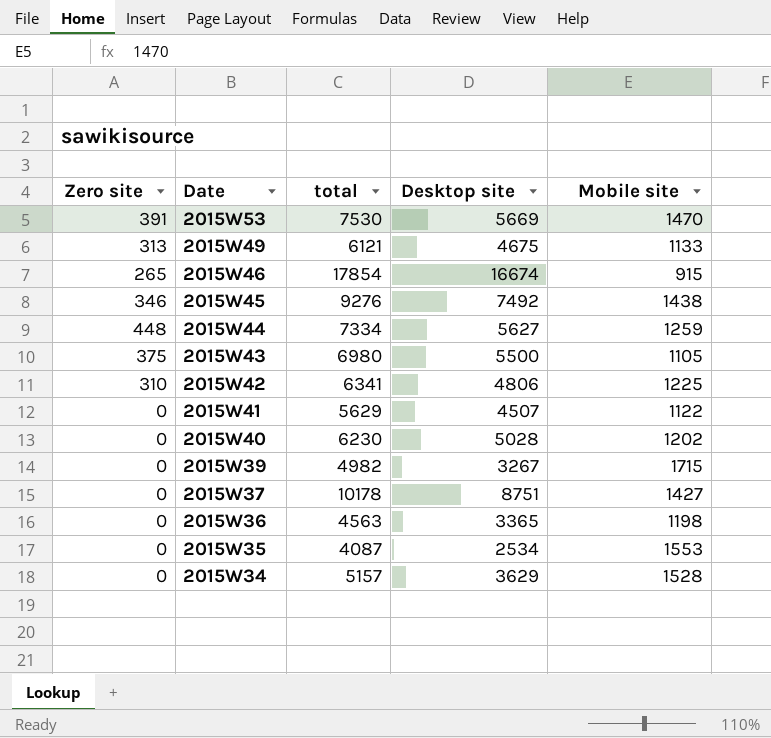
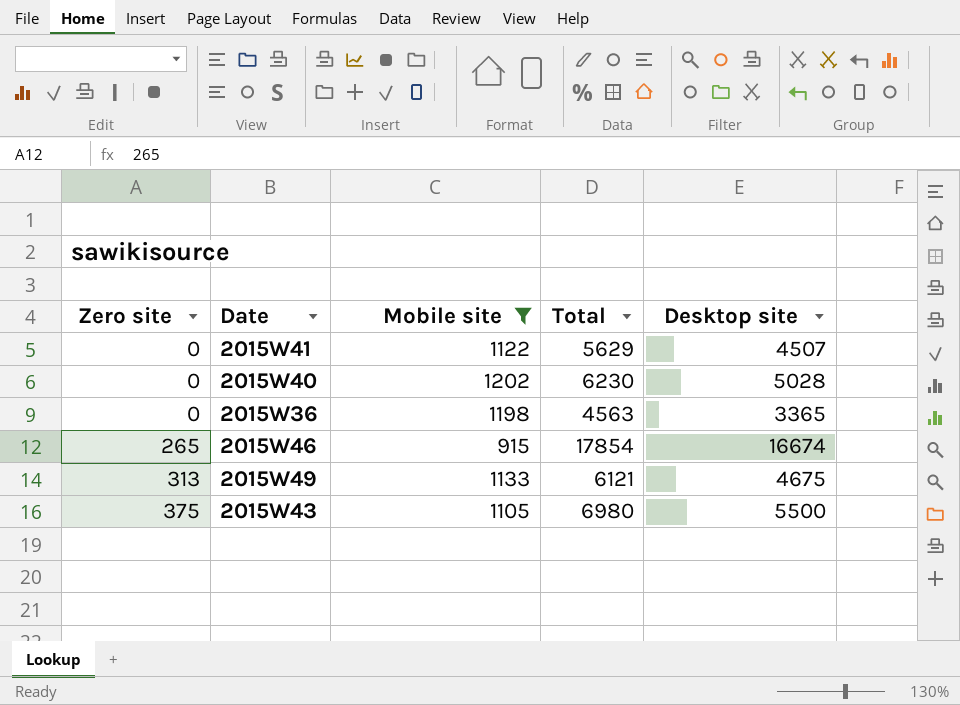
filter: none -> Mobile site <= 1202
row order: Date descending -> Zero site ascending
column Mobile site | position: 5 -> 3
column name: total -> Total

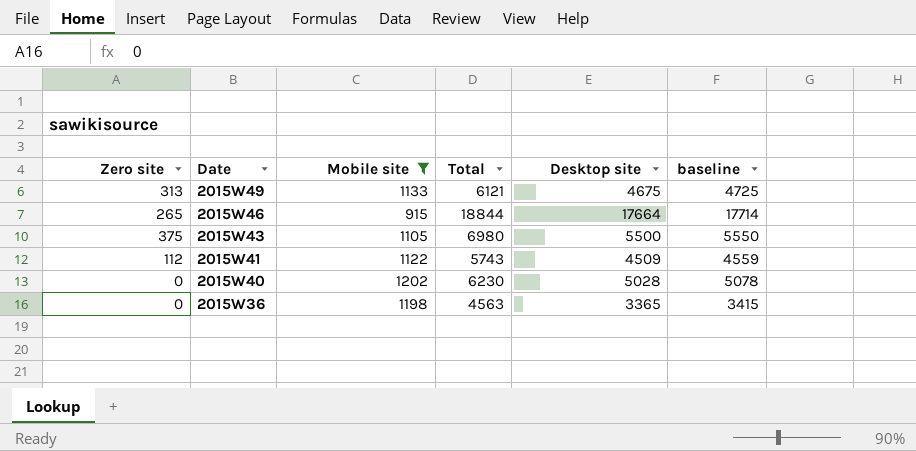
row order: Zero site ascending -> Date descending
column baseline | formula: none -> [Desktop site] + 50
2015W46 | Total: 17854 -> 18844
2015W46 | Desktop site: 16674 -> 17664
2015W41 | Zero site: 0 -> 112
2015W41 | Total: 5629 -> 5743
2015W41 | Desktop site: 4507 -> 4509

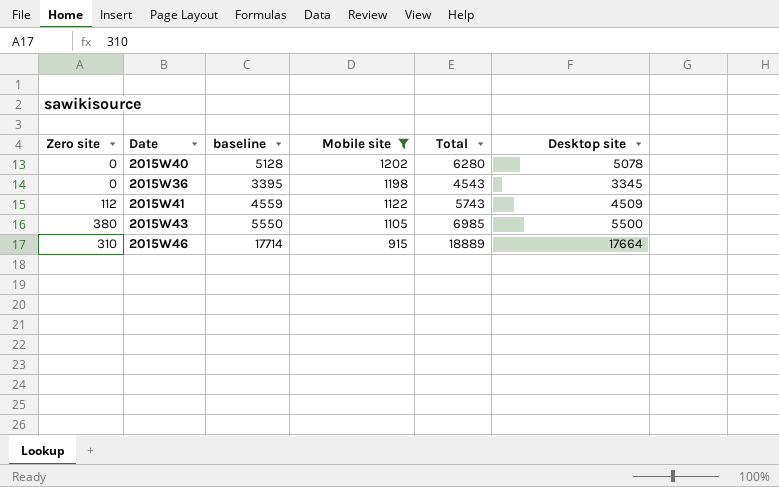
row order: Date descending -> Mobile site descending
column baseline | position: 6 -> 3
row 2015W49: 313 | 1133 | 6121 | 4675 | 4725 -> none
2015W40 | baseline: 5078 -> 5128
2015W40 | Total: 6230 -> 6280
2015W40 | Desktop site: 5028 -> 5078
2015W36 | baseline: 3415 -> 3395
2015W36 | Total: 4563 -> 4543
2015W36 | Desktop site: 3365 -> 3345
2015W43 | Zero site: 375 -> 380
2015W43 | Total: 6980 -> 6985
2015W46 | Zero site: 265 -> 310
2015W46 | Total: 18844 -> 18889

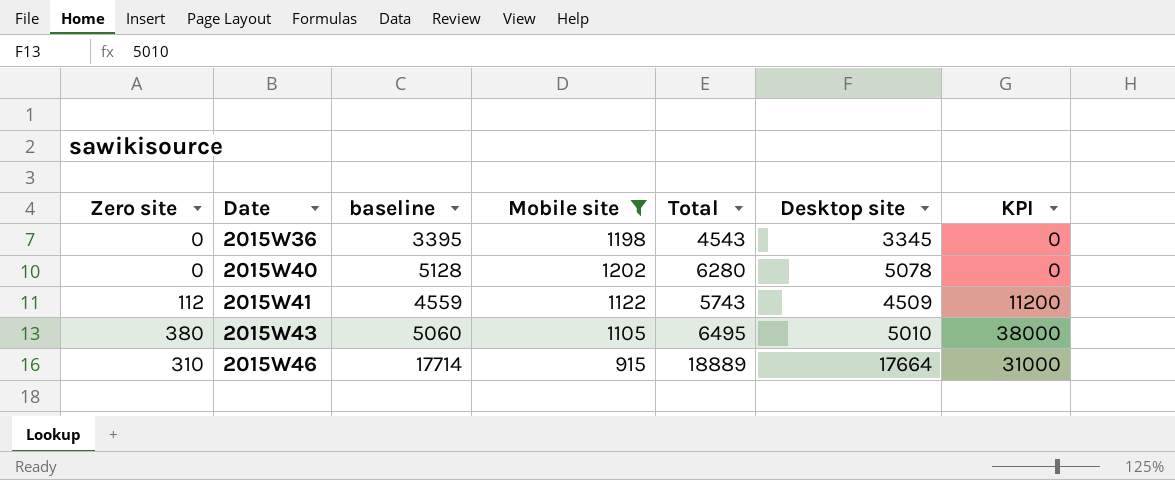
row order: Mobile site descending -> Date ascending
column KPI | formula: none -> [Zero site] * 100
2015W43 | baseline: 5550 -> 5060
2015W43 | Total: 6985 -> 6495
2015W43 | Desktop site: 5500 -> 5010

